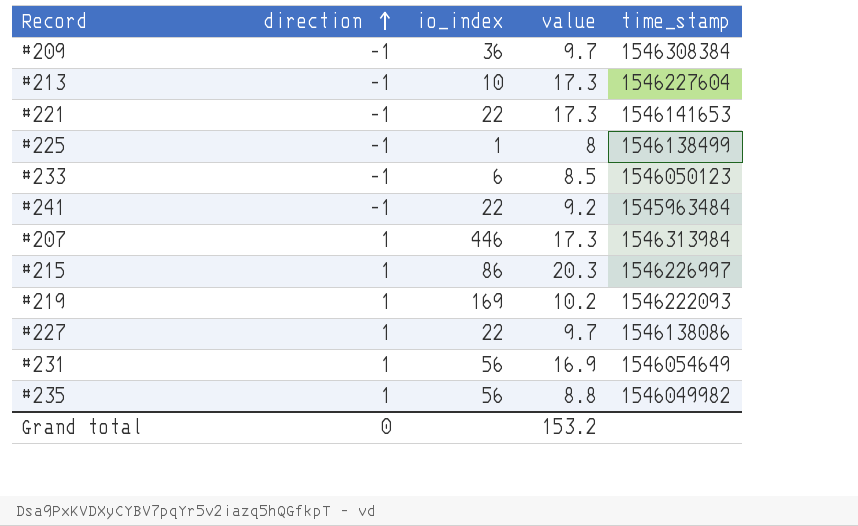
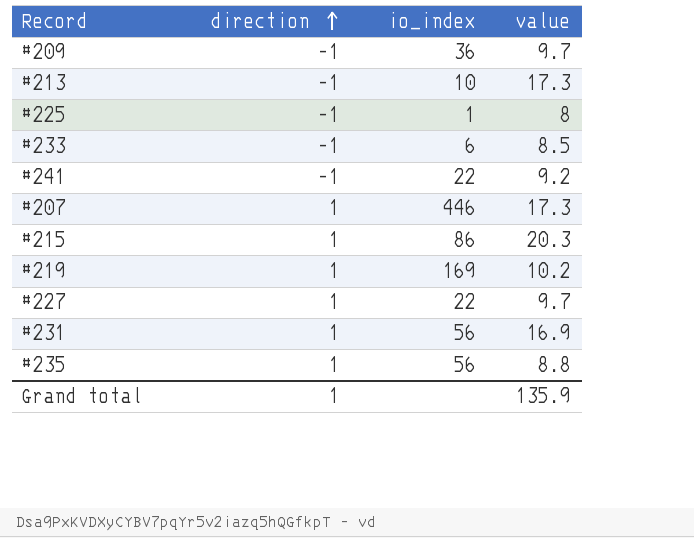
column time_stamp | position: 5 -> none
row #221: -1 | 22 | 17.3 | 1546141653 -> none
Grand total | direction: 0 -> 1
Grand total | value: 153.2 -> 135.9

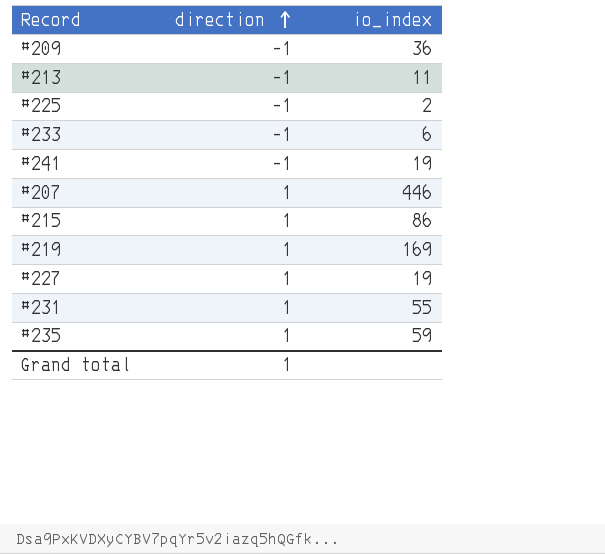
column value | position: 4 -> none
#213 | io_index: 10 -> 11
#225 | io_index: 1 -> 2
#241 | io_index: 22 -> 19
#227 | io_index: 22 -> 19
#231 | io_index: 56 -> 55
#235 | io_index: 56 -> 59

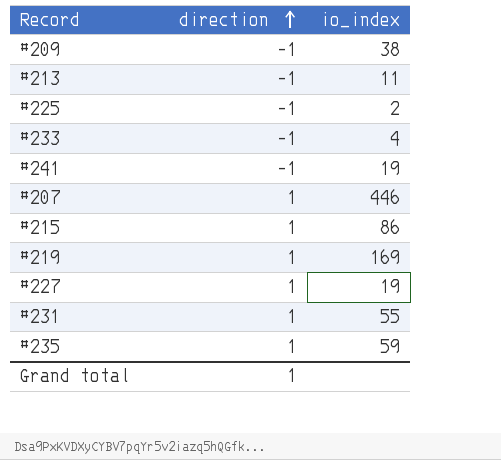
#209 | io_index: 36 -> 38
#233 | io_index: 6 -> 4

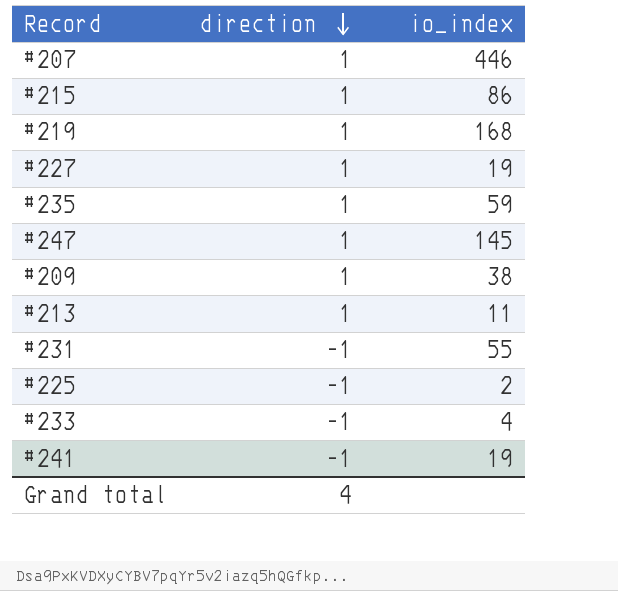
row order: direction ascending -> direction descending
#219 | io_index: 169 -> 168
row #247: none -> 1 | 145
#209 | direction: -1 -> 1
#213 | direction: -1 -> 1
#231 | direction: 1 -> -1
Grand total | direction: 1 -> 4

